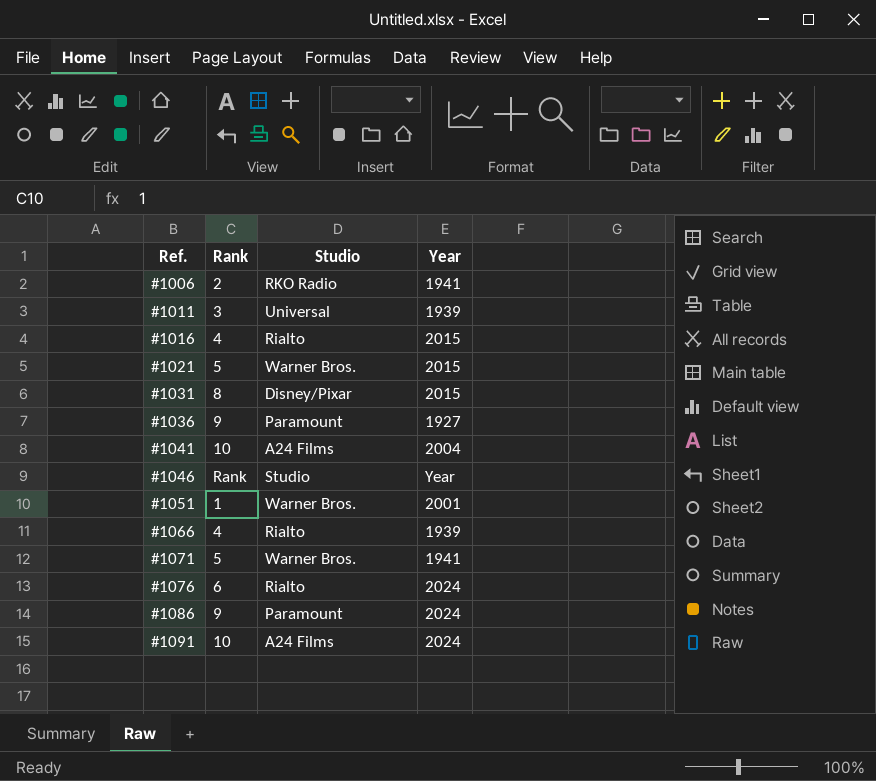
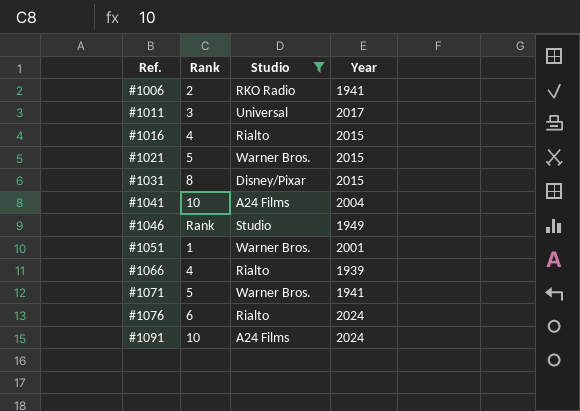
filter: none -> Studio != Paramount
#1011 | Year: 1939 -> 2017
#1046 | Year: Year -> 1949

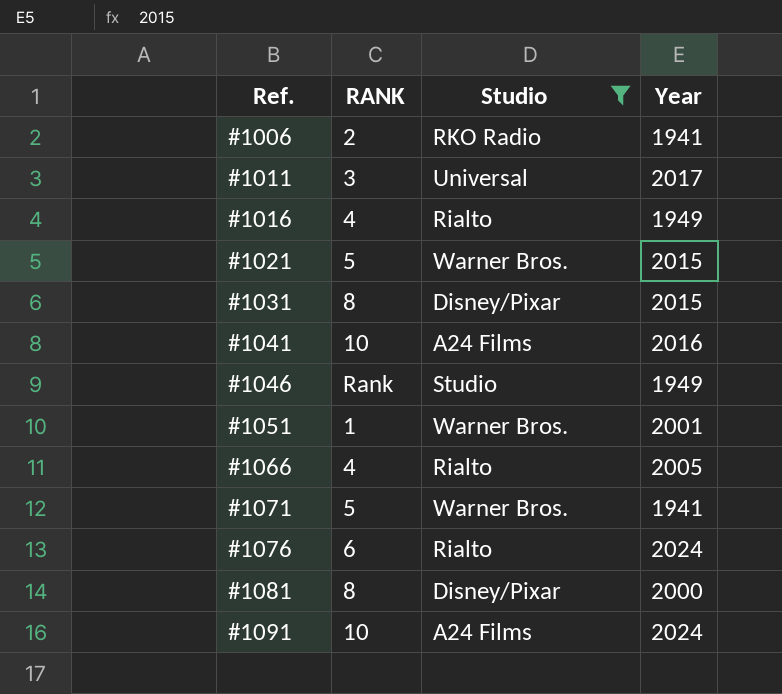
column name: Rank -> RANK
#1016 | Year: 2015 -> 1949
#1041 | Year: 2004 -> 2016
#1066 | Year: 1939 -> 2005
row #1081: none -> 8 | Disney/Pixar | 2000

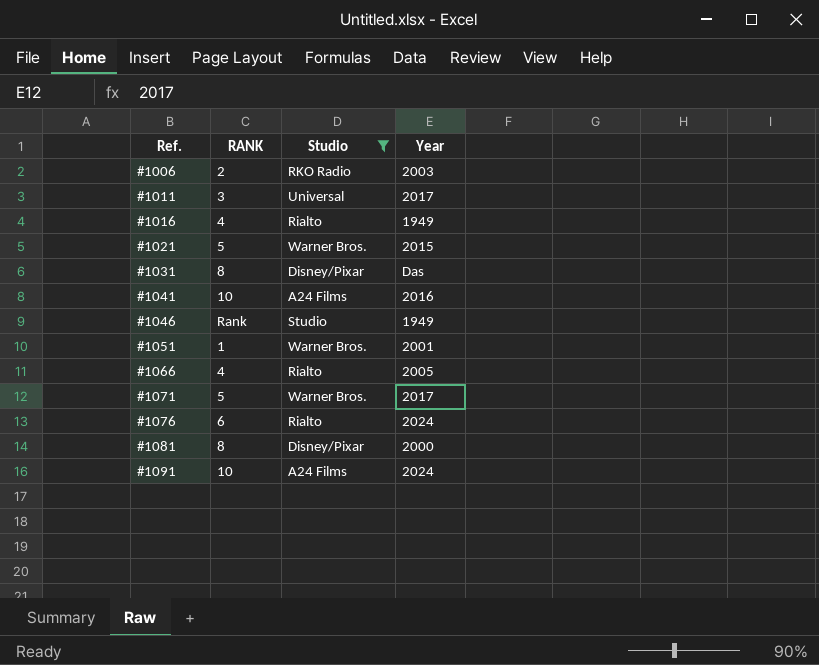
#1006 | Year: 1941 -> 2003
#1031 | Year: 2015 -> Das
#1071 | Year: 1941 -> 2017

